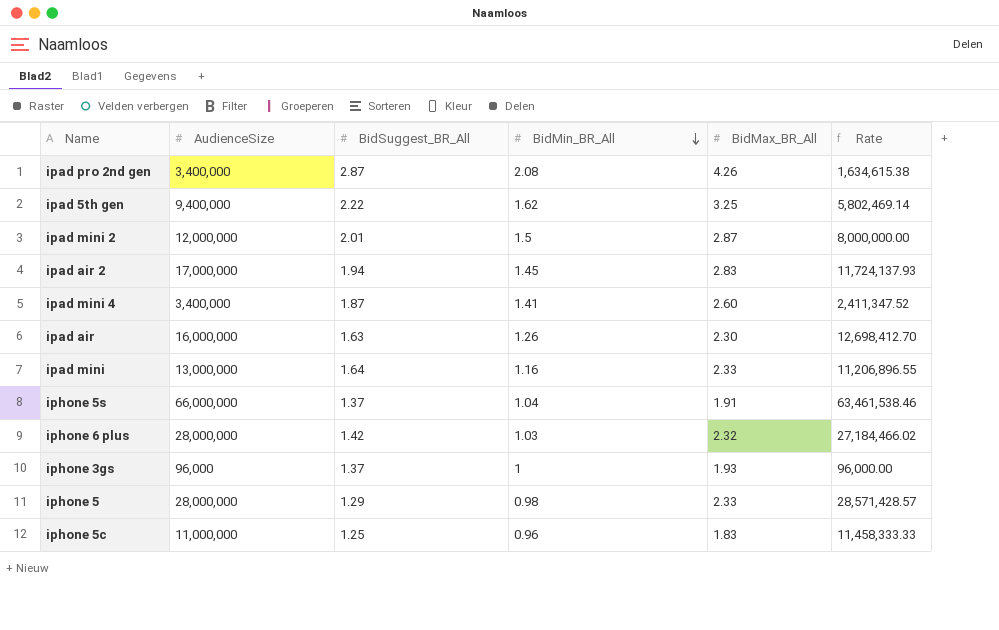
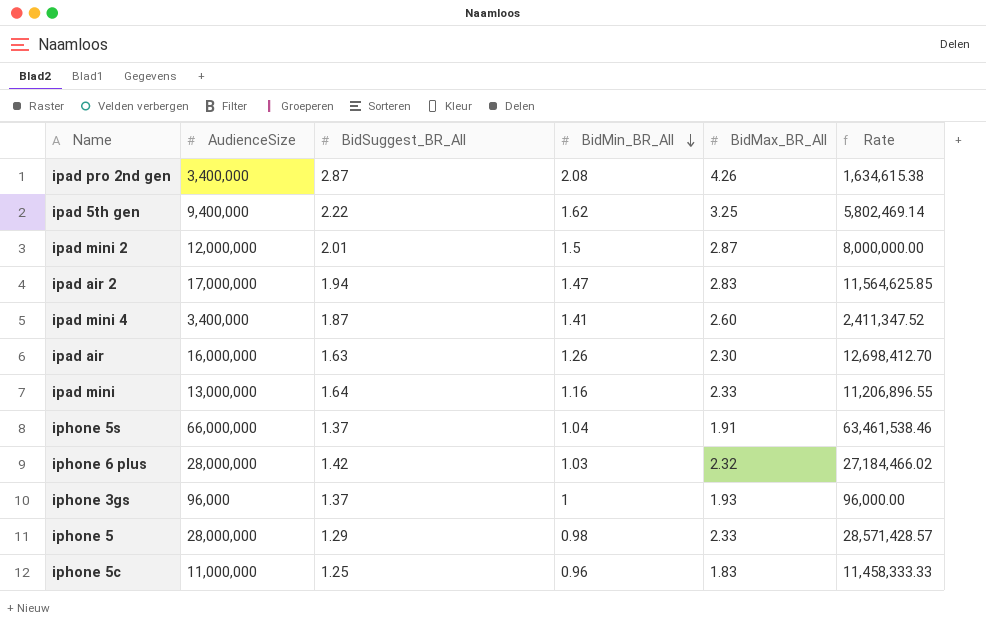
ipad air 2 | BidMin_BR_All: 1.45 -> 1.47
ipad air 2 | Rate: 11,724,137.93 -> 11,564,625.85

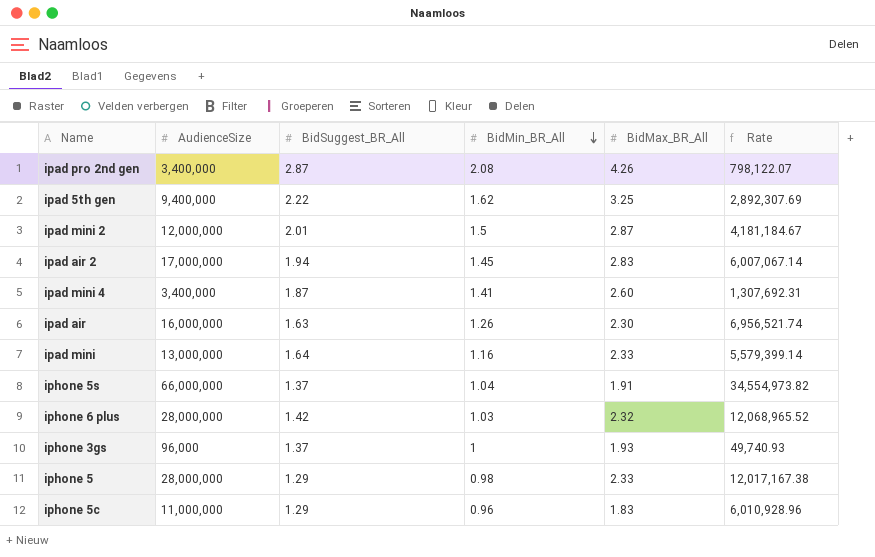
column Rate | formula: [AudienceSize] / [BidMin_BR_All] -> [AudienceSize] / [BidMax_BR_All]
ipad air 2 | BidMin_BR_All: 1.47 -> 1.45
iphone 5c | BidSuggest_BR_All: 1.25 -> 1.29

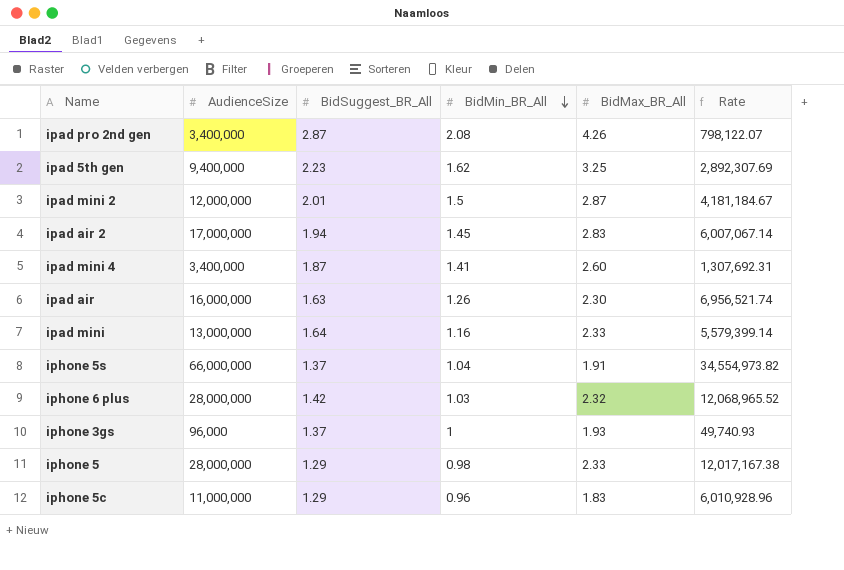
ipad 5th gen | BidSuggest_BR_All: 2.22 -> 2.23

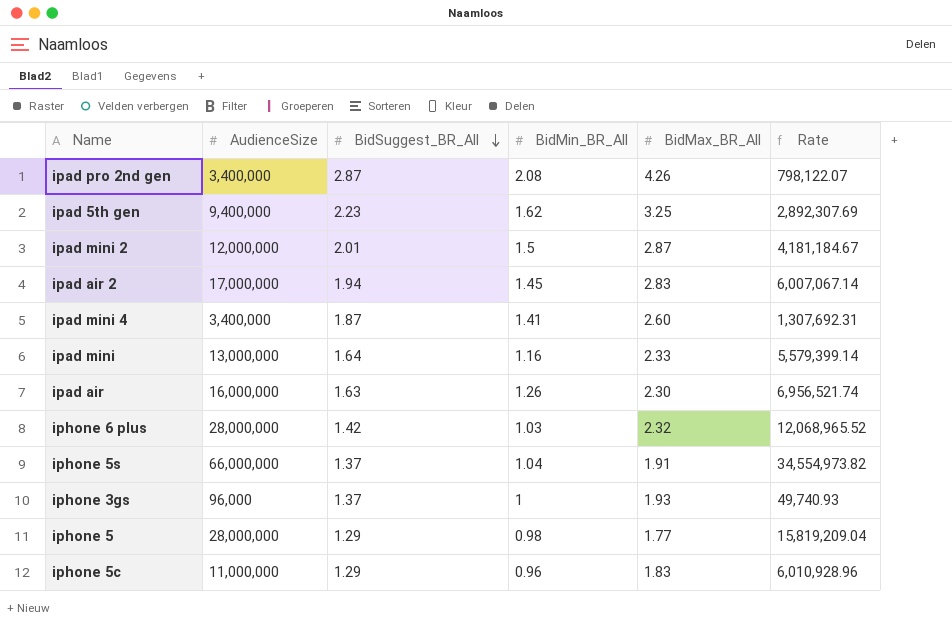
row order: BidMin_BR_All descending -> BidSuggest_BR_All descending
iphone 5 | BidMax_BR_All: 2.33 -> 1.77
iphone 5 | Rate: 12,017,167.38 -> 15,819,209.04

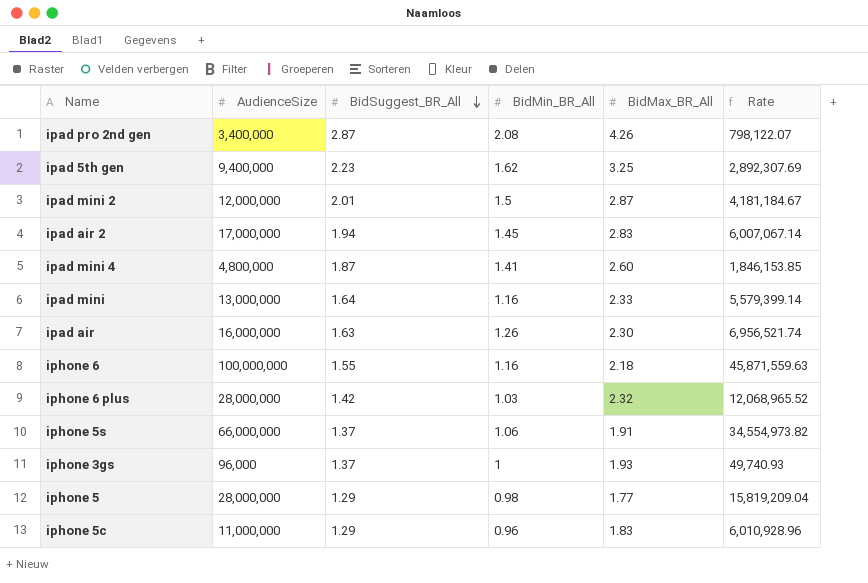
ipad mini 4 | AudienceSize: 3,400,000 -> 4,800,000
ipad mini 4 | Rate: 1,307,692.31 -> 1,846,153.85
row iphone 6: none -> 100,000,000 | 1.55 | 1.16 | 2.18 | 45,871,559.63
iphone 5s | BidMin_BR_All: 1.04 -> 1.06

